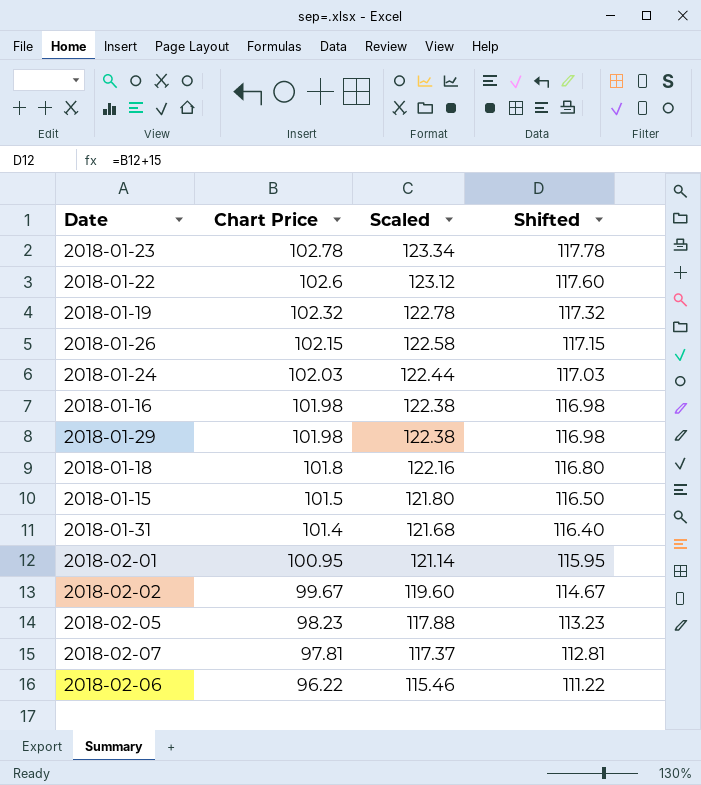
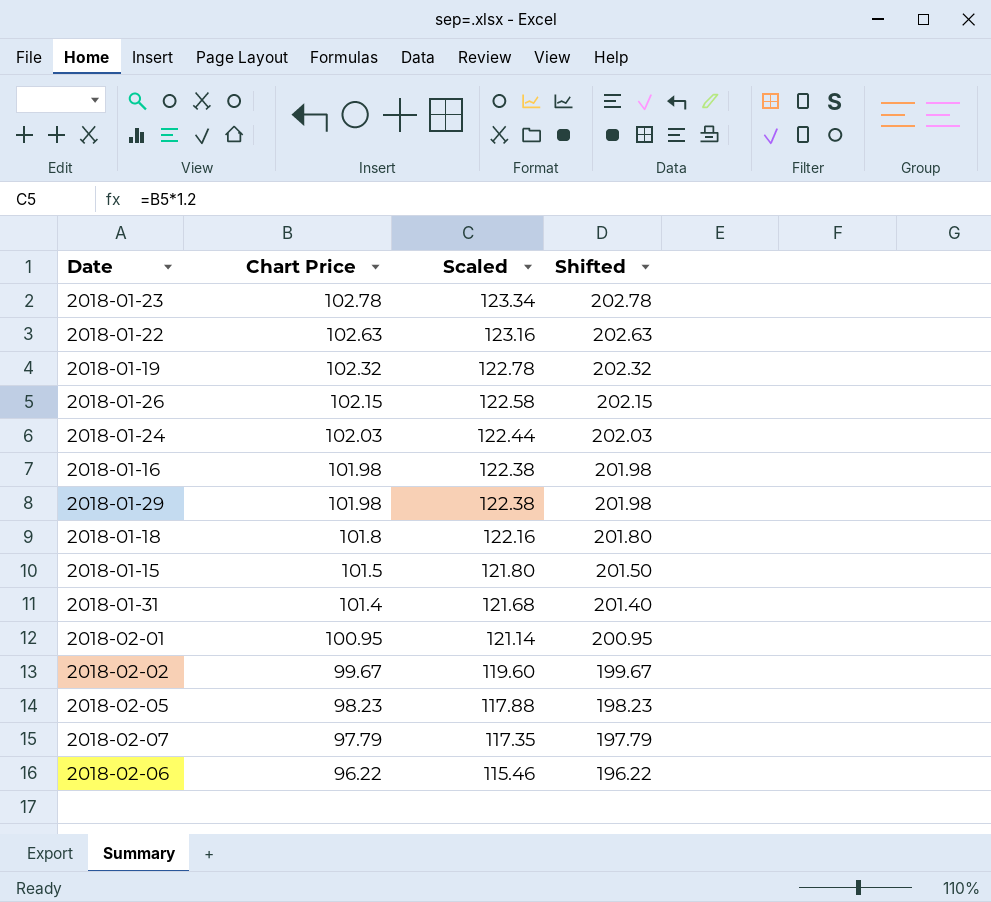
column Shifted | formula: [Chart Price] + 15 -> [Chart Price] + 100
2018-01-22 | Chart Price: 102.6 -> 102.63
2018-01-22 | Scaled: 123.12 -> 123.16
2018-02-07 | Chart Price: 97.81 -> 97.79
2018-02-07 | Scaled: 117.37 -> 117.35

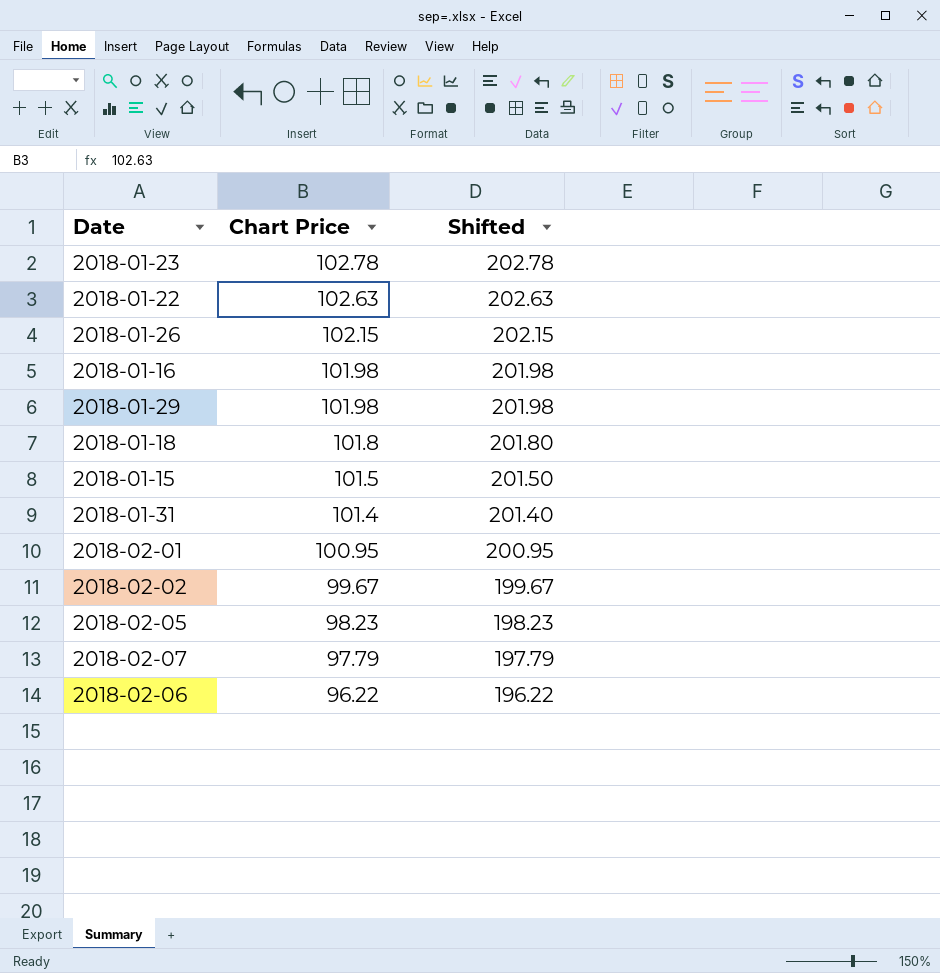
column Scaled | formula: [Chart Price] * 1.2 -> none
row 2018-01-19: 102.32 | 122.78 | 202.32 -> none
row 2018-01-24: 102.03 | 122.44 | 202.03 -> none

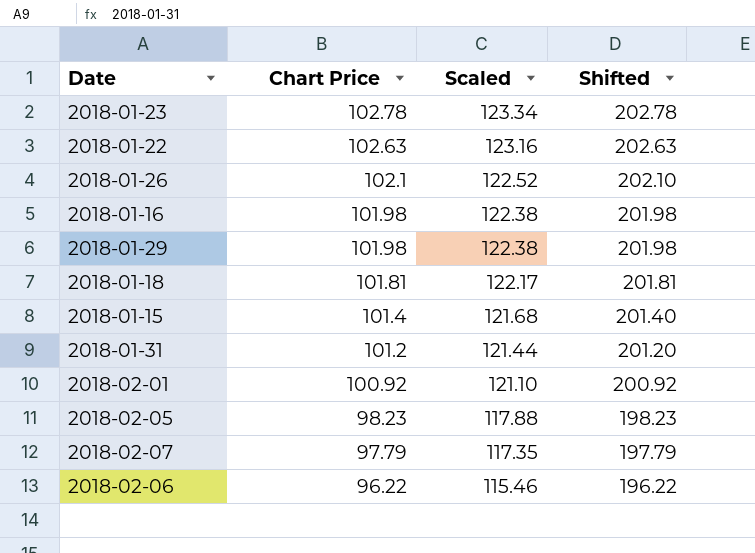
column Scaled | formula: none -> [Chart Price] * 1.2
row 2018-02-02: 99.67 | 199.67 -> none
2018-01-26 | Chart Price: 102.15 -> 102.1
2018-01-26 | Shifted: 202.15 -> 202.10
2018-01-18 | Chart Price: 101.8 -> 101.81
2018-01-18 | Shifted: 201.80 -> 201.81
2018-01-15 | Chart Price: 101.5 -> 101.4
2018-01-15 | Shifted: 201.50 -> 201.40
2018-01-31 | Chart Price: 101.4 -> 101.2
2018-01-31 | Shifted: 201.40 -> 201.20
2018-02-01 | Chart Price: 100.95 -> 100.92
2018-02-01 | Shifted: 200.95 -> 200.92

